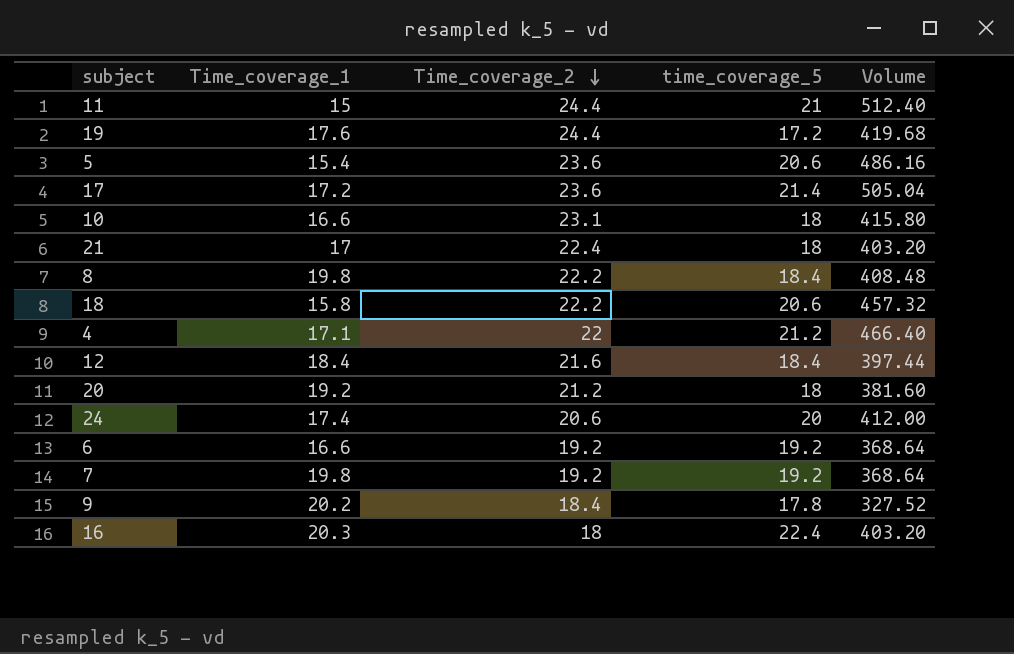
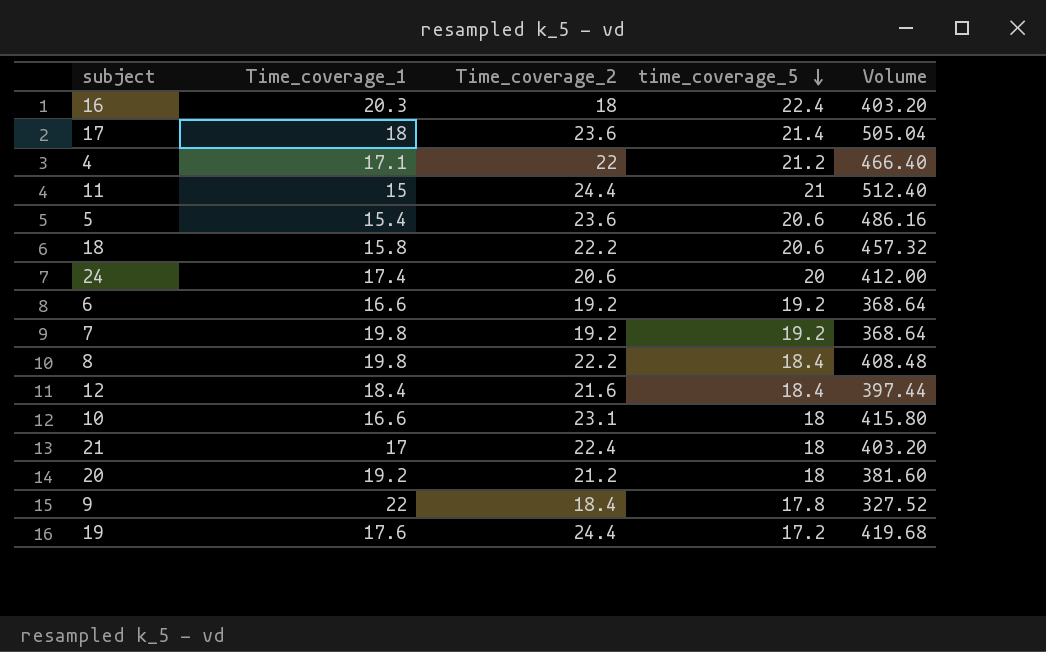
row order: Time_coverage_2 descending -> time_coverage_5 descending
17 | Time_coverage_1: 17.2 -> 18
9 | Time_coverage_1: 20.2 -> 22

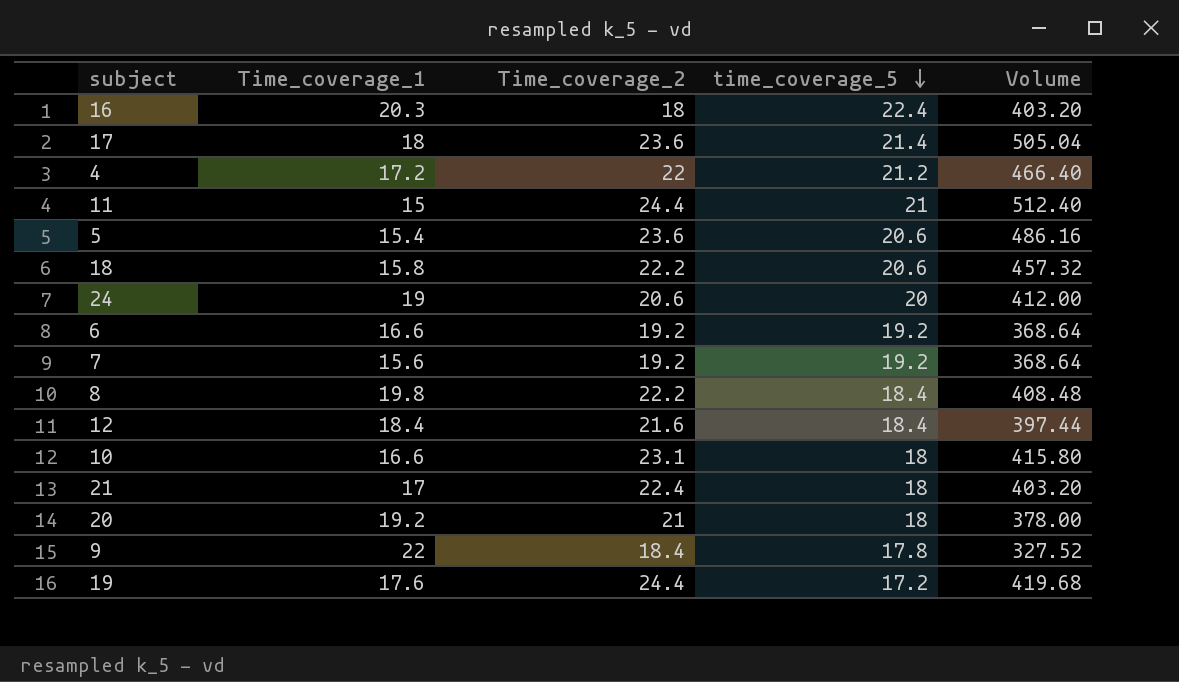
4 | Time_coverage_1: 17.1 -> 17.2
24 | Time_coverage_1: 17.4 -> 19
7 | Time_coverage_1: 19.8 -> 15.6
20 | Time_coverage_2: 21.2 -> 21
20 | Volume: 381.60 -> 378.00

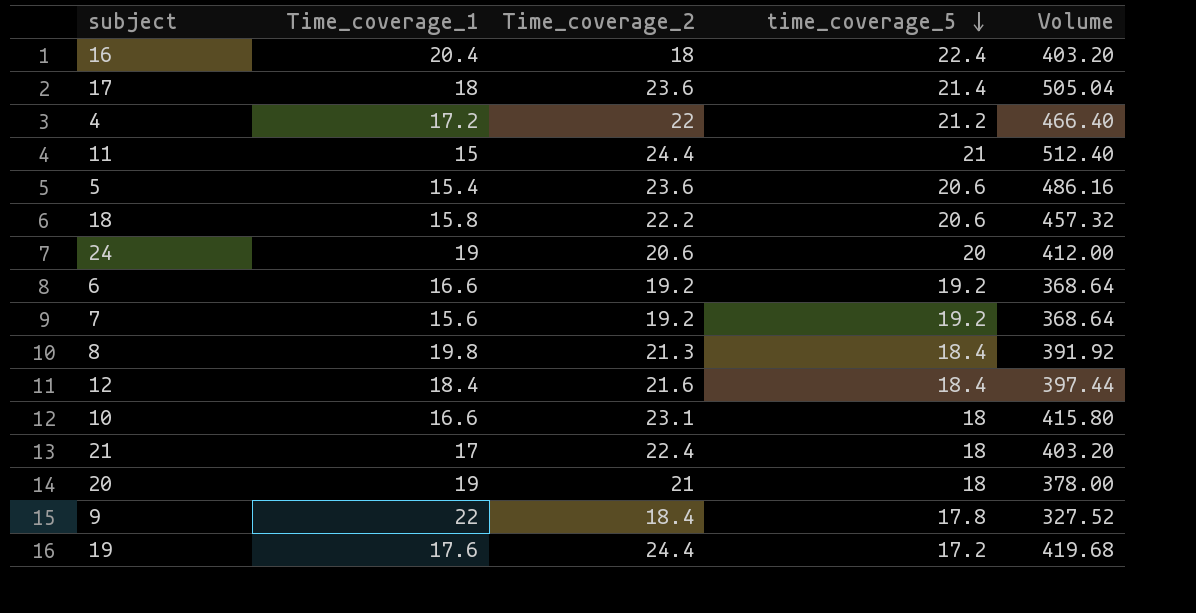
16 | Time_coverage_1: 20.3 -> 20.4
8 | Time_coverage_2: 22.2 -> 21.3
8 | Volume: 408.48 -> 391.92
20 | Time_coverage_1: 19.2 -> 19

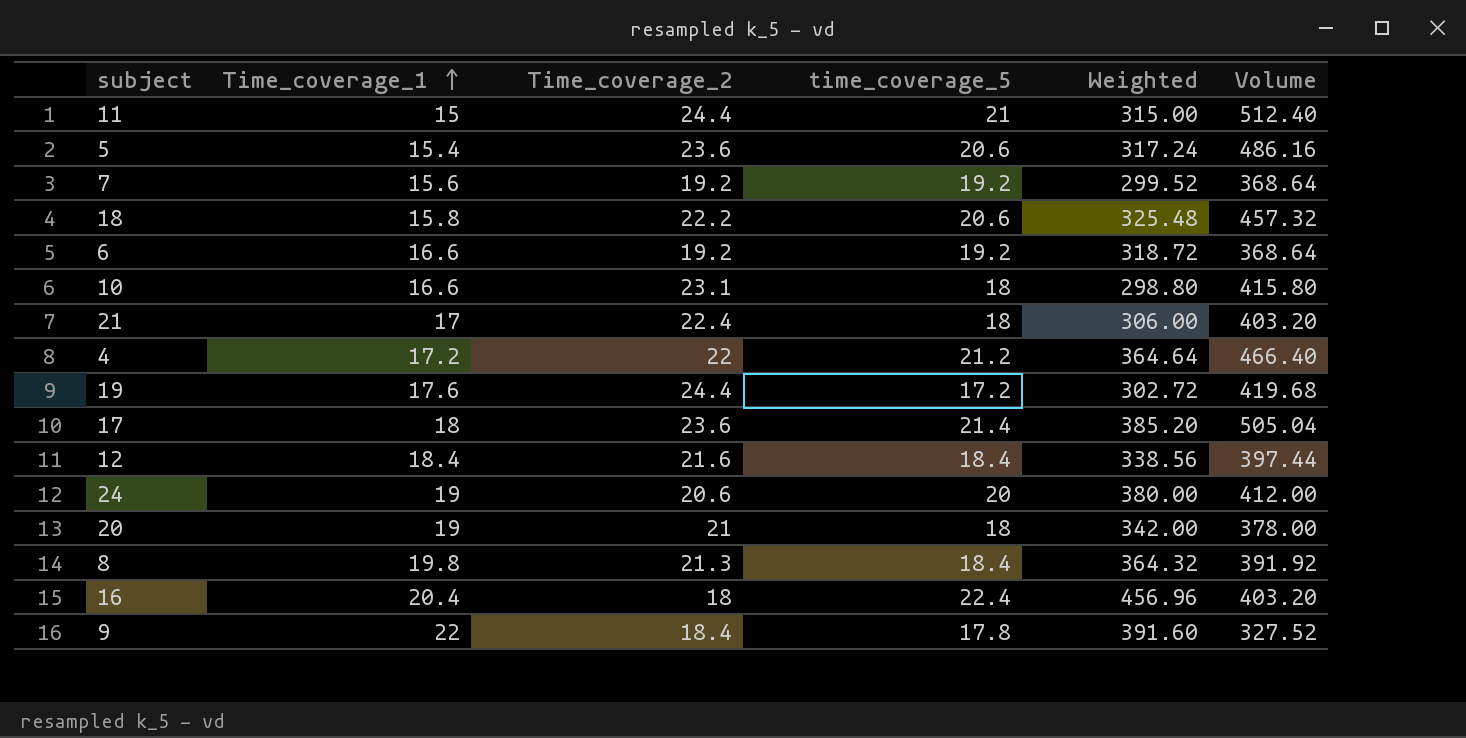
row order: time_coverage_5 descending -> Time_coverage_1 ascending
column Weighted | formula: none -> [Time_coverage_1] * [time_coverage_5]

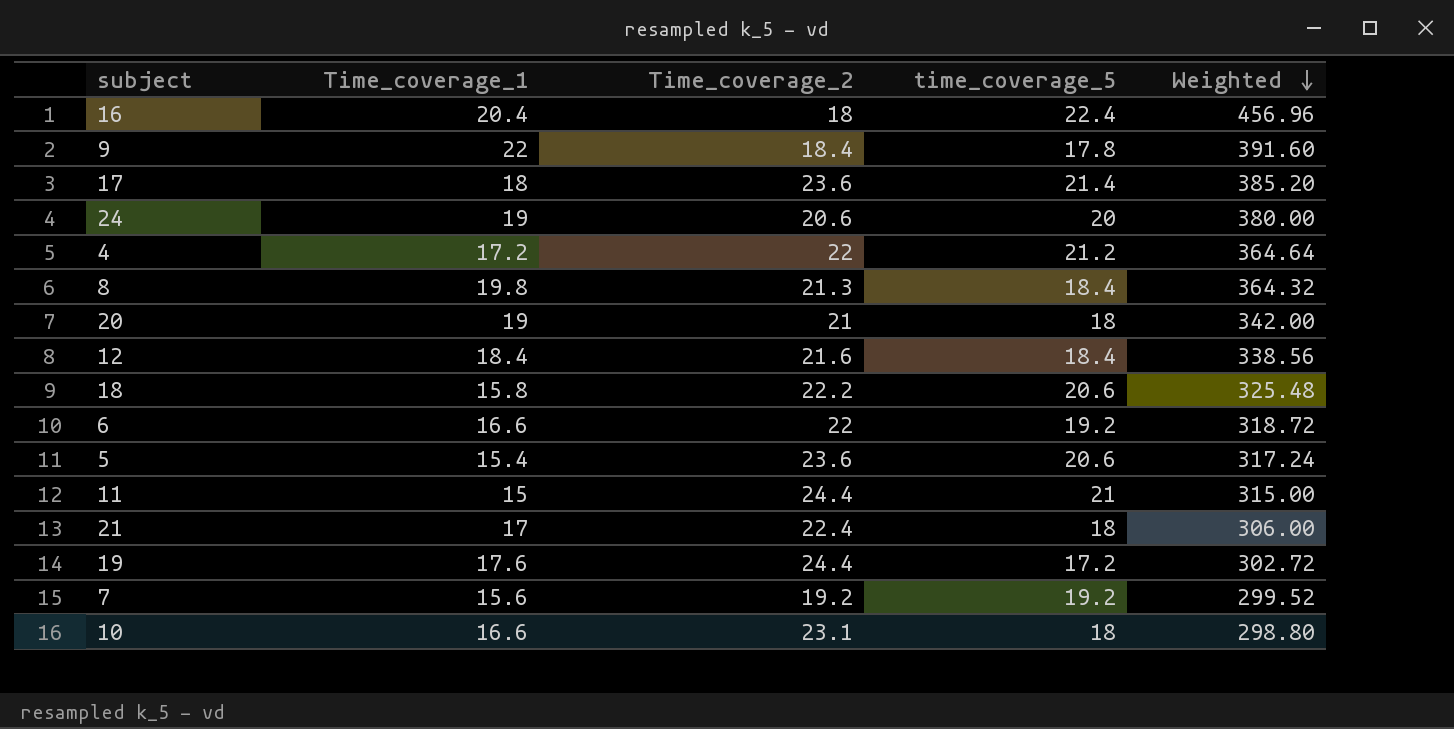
row order: Time_coverage_1 ascending -> Weighted descending
column Volume | formula: [Time_coverage_2] * [time_coverage_5] -> none
6 | Time_coverage_2: 19.2 -> 22

